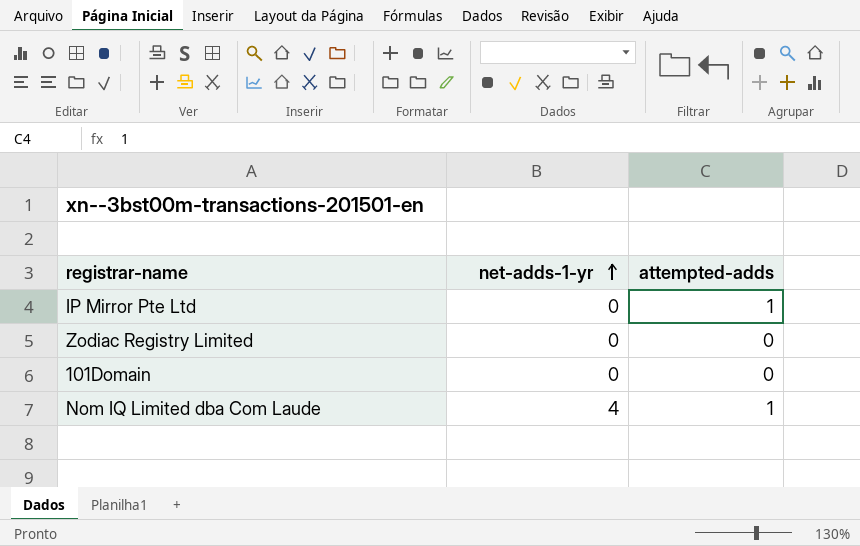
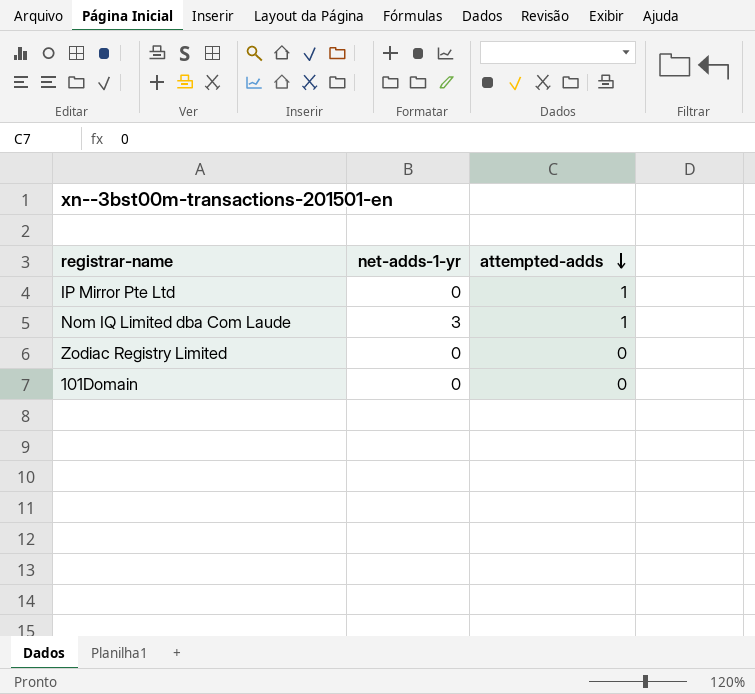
row order: net-adds-1-yr ascending -> attempted-adds descending
Nom IQ Limited dba Com Laude | net-adds-1-yr: 4 -> 3

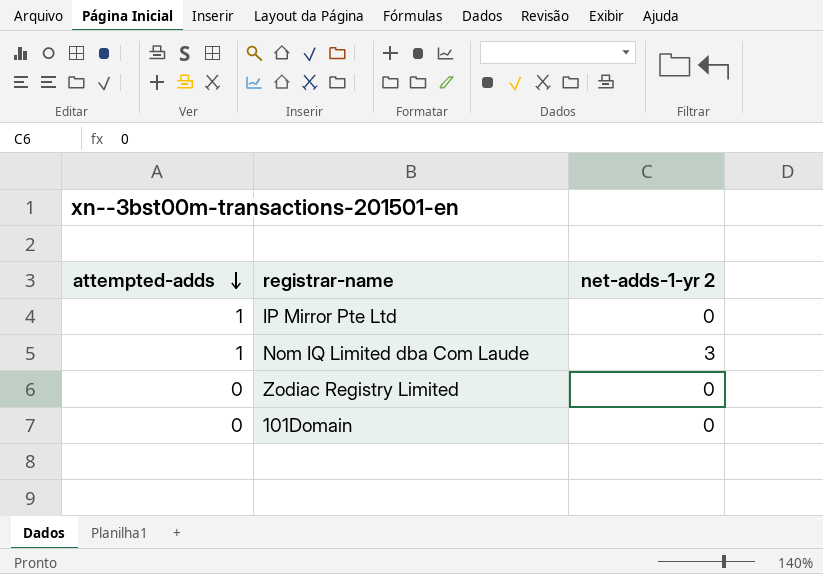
column attempted-adds | position: 3 -> 1
column name: net-adds-1-yr -> net-adds-1-yr 2

